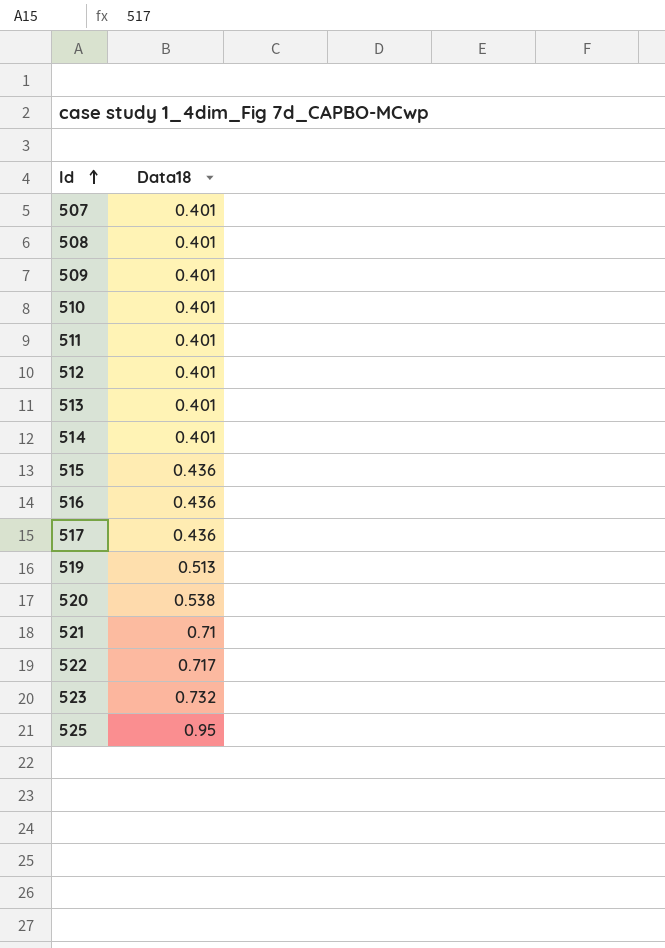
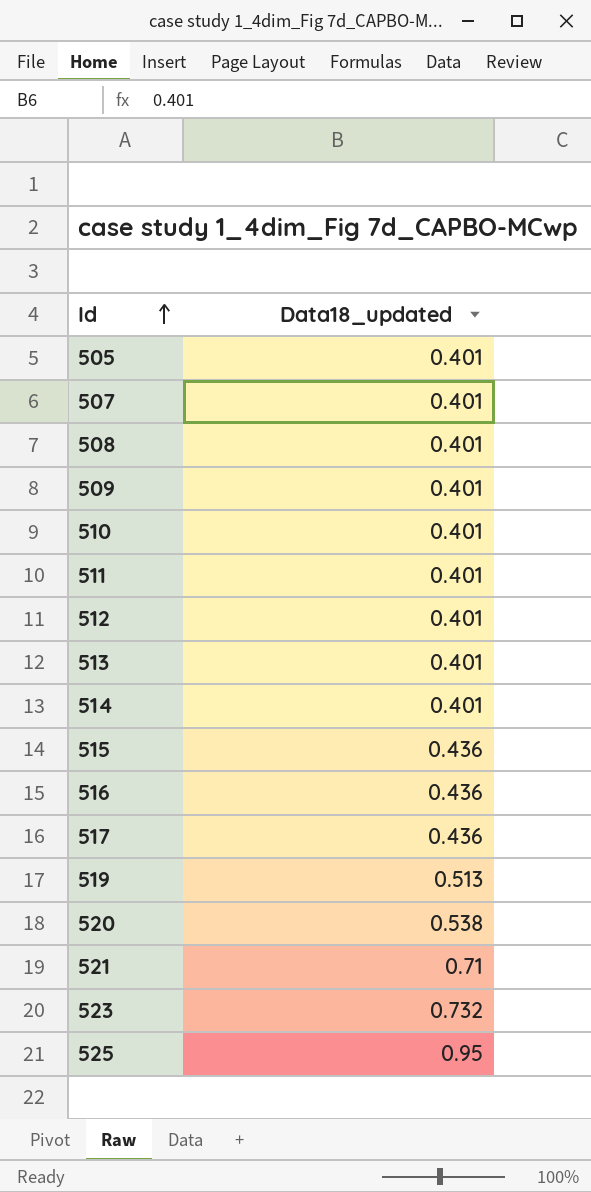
column name: Data18 -> Data18_updated
row 522: 0.717 -> none
row 505: none -> 0.401

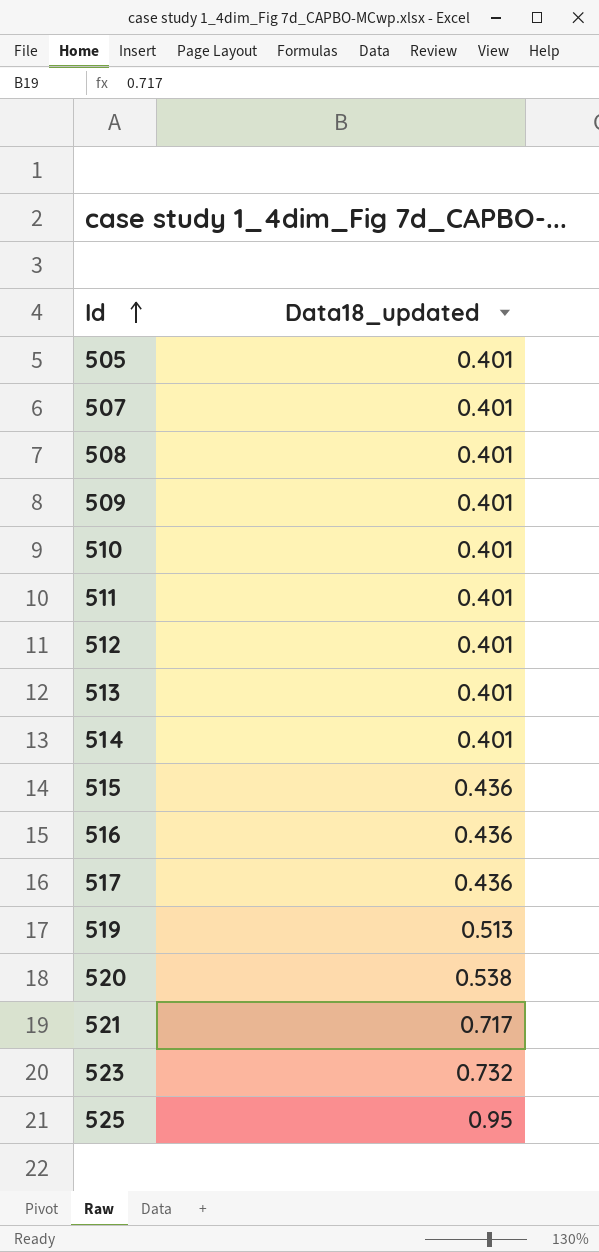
521 | Data18_updated: 0.71 -> 0.717

